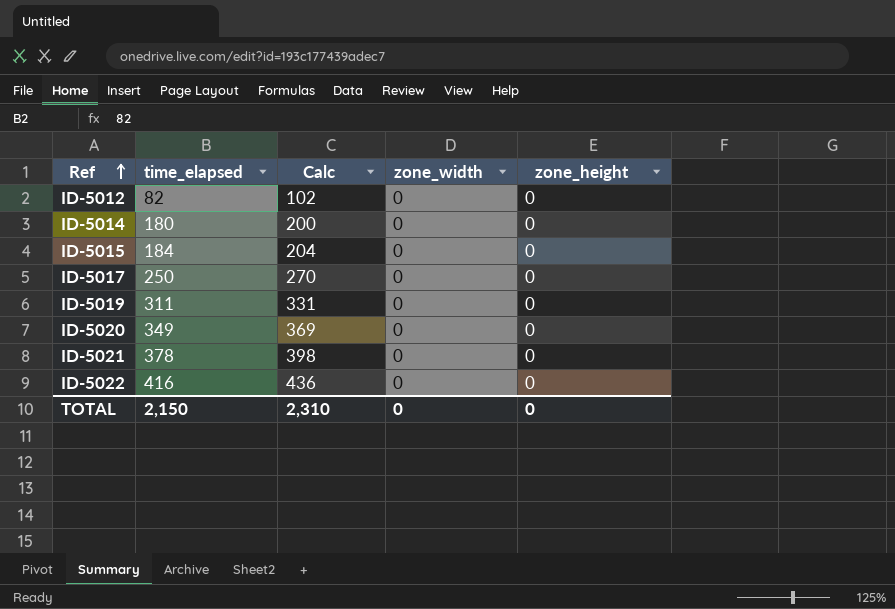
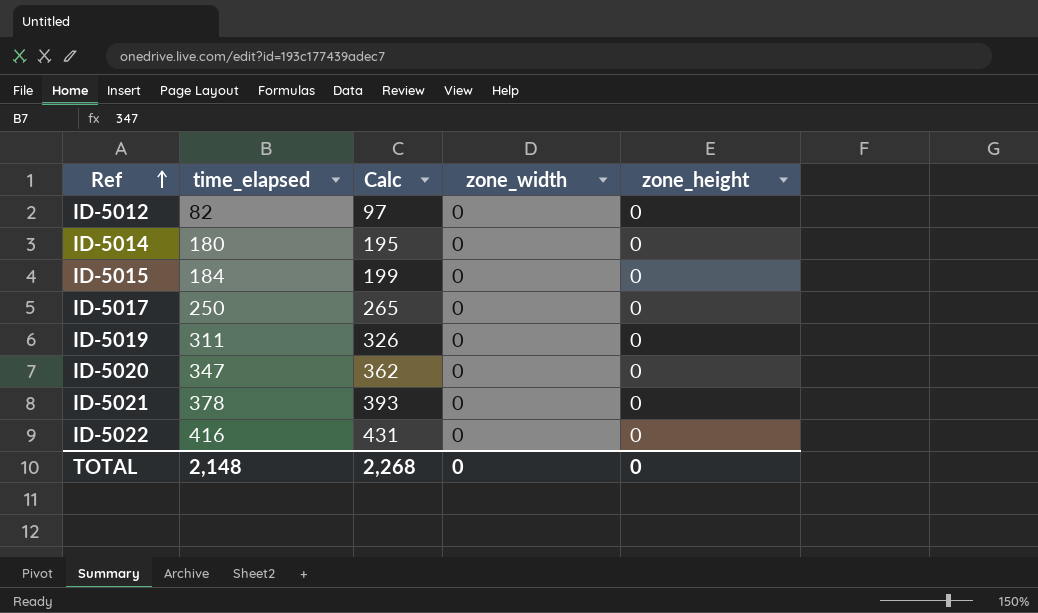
column Calc | formula: [time_elapsed] + 20 -> [time_elapsed] + 15
ID-5020 | time_elapsed: 349 -> 347
TOTAL | time_elapsed: 2,150 -> 2,148
TOTAL | Calc: 2,310 -> 2,268

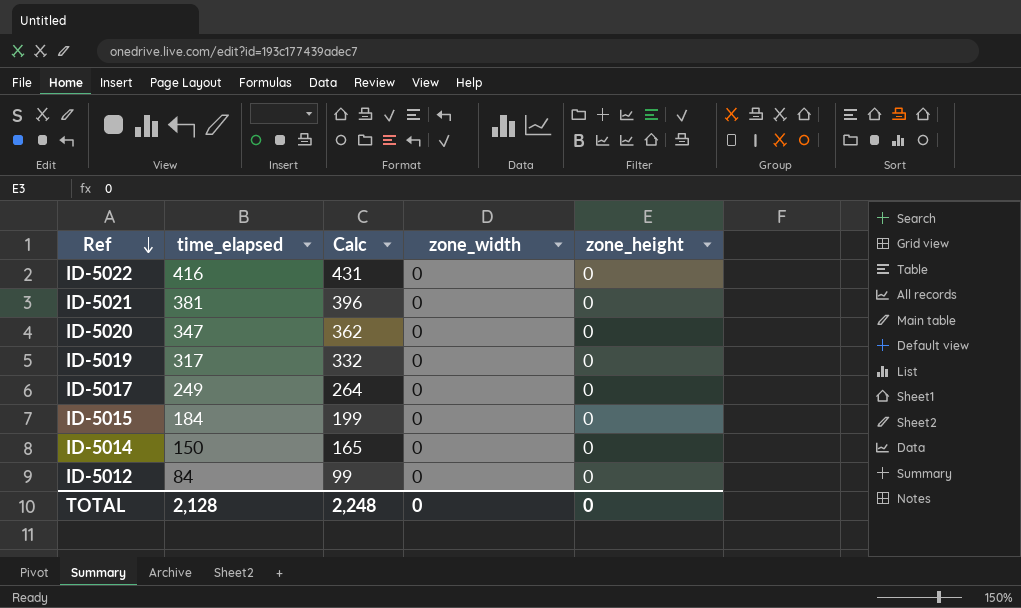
row order: Ref ascending -> Ref descending
ID-5021 | time_elapsed: 378 -> 381
ID-5021 | Calc: 393 -> 396
ID-5019 | time_elapsed: 311 -> 317
ID-5019 | Calc: 326 -> 332
ID-5017 | time_elapsed: 250 -> 249
ID-5017 | Calc: 265 -> 264
ID-5014 | time_elapsed: 180 -> 150
ID-5014 | Calc: 195 -> 165
ID-5012 | time_elapsed: 82 -> 84
ID-5012 | Calc: 97 -> 99
TOTAL | time_elapsed: 2,148 -> 2,128
TOTAL | Calc: 2,268 -> 2,248

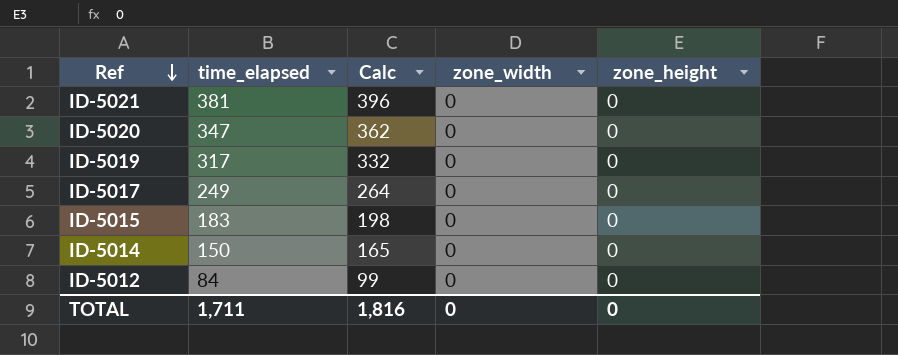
row ID-5022: 416 | 431 | 0 | 0 -> none
ID-5015 | time_elapsed: 184 -> 183
ID-5015 | Calc: 199 -> 198
TOTAL | time_elapsed: 2,128 -> 1,711
TOTAL | Calc: 2,248 -> 1,816

